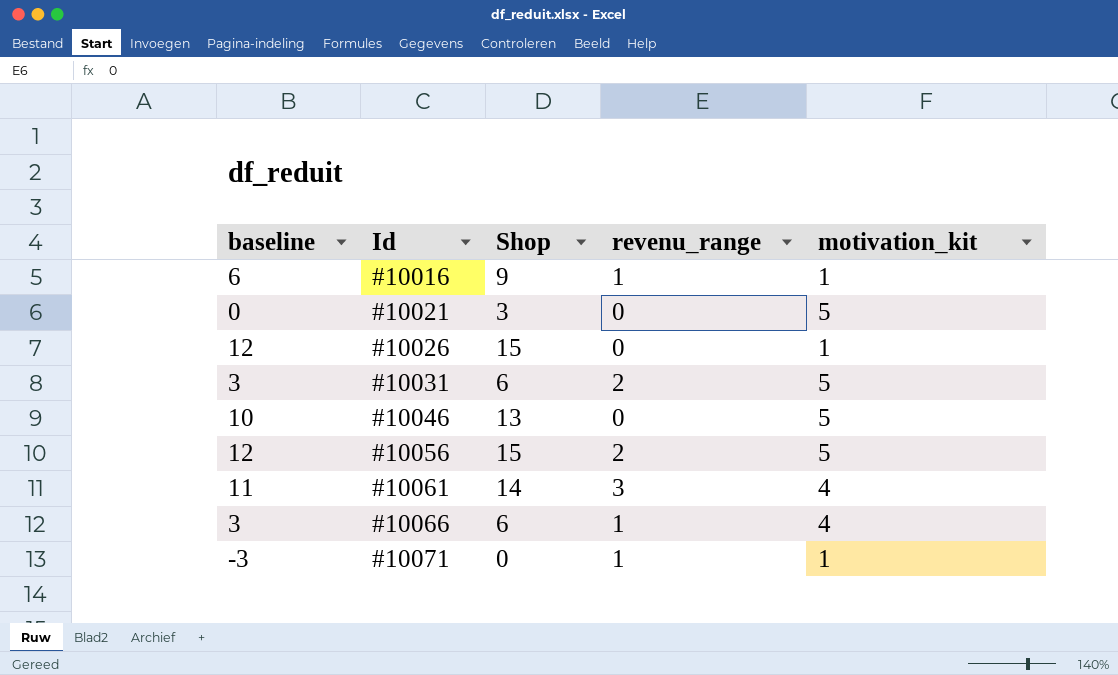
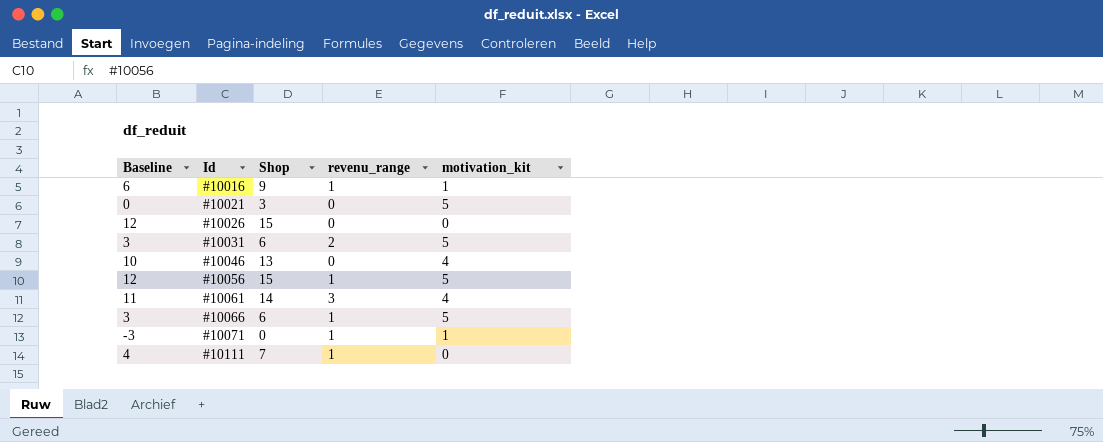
column name: baseline -> Baseline
#10026 | motivation_kit: 1 -> 0
#10046 | motivation_kit: 5 -> 4
#10056 | revenu_range: 2 -> 1
#10066 | motivation_kit: 4 -> 5
row #10111: none -> 4 | 7 | 1 | 0

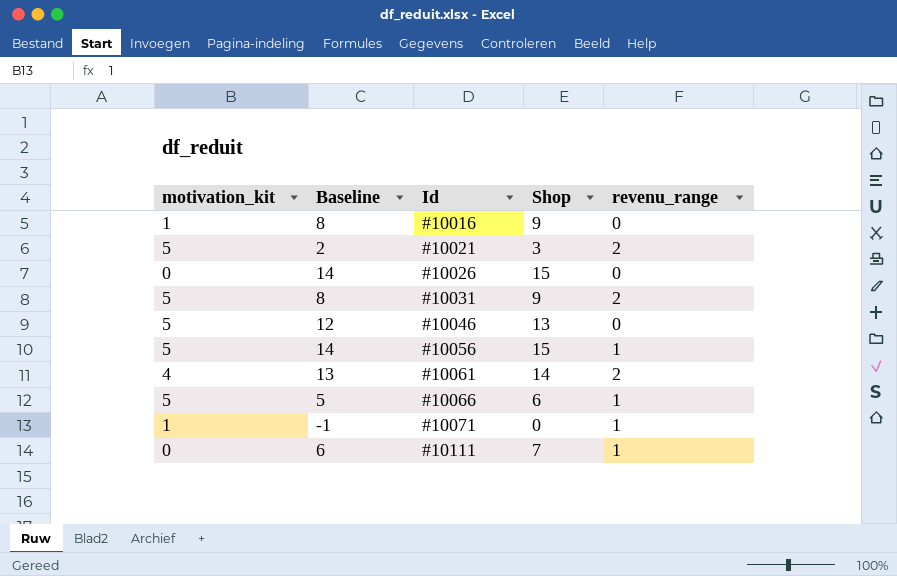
column motivation_kit | position: 5 -> 1
column Baseline | formula: [Shop] - 3 -> [Shop] - 1
#10016 | revenu_range: 1 -> 0
#10021 | revenu_range: 0 -> 2
#10031 | Shop: 6 -> 9
#10046 | motivation_kit: 4 -> 5
#10061 | revenu_range: 3 -> 2

